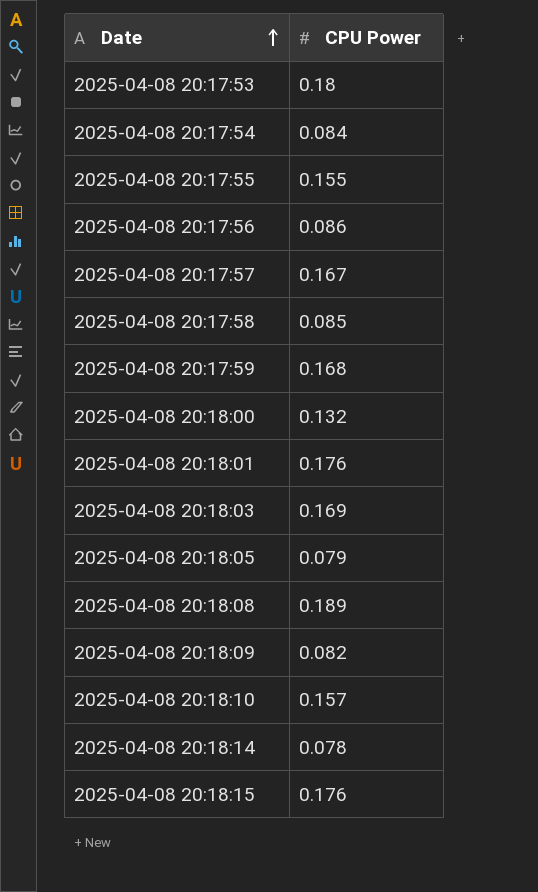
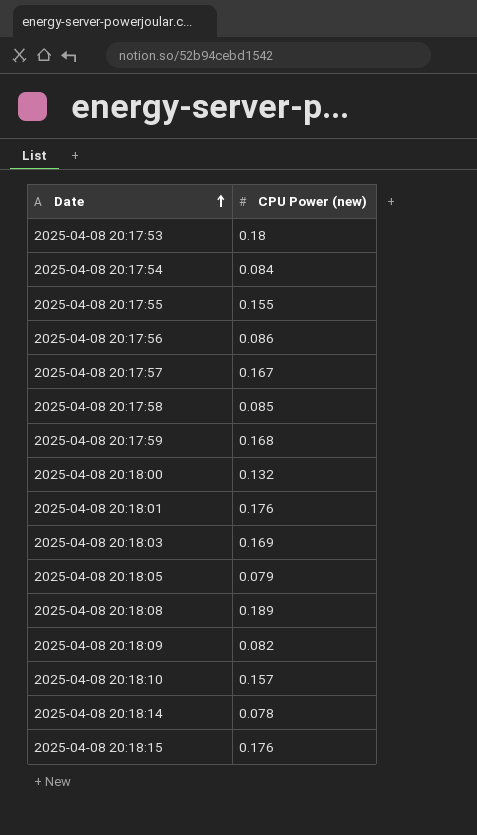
column name: CPU Power -> CPU Power (new)

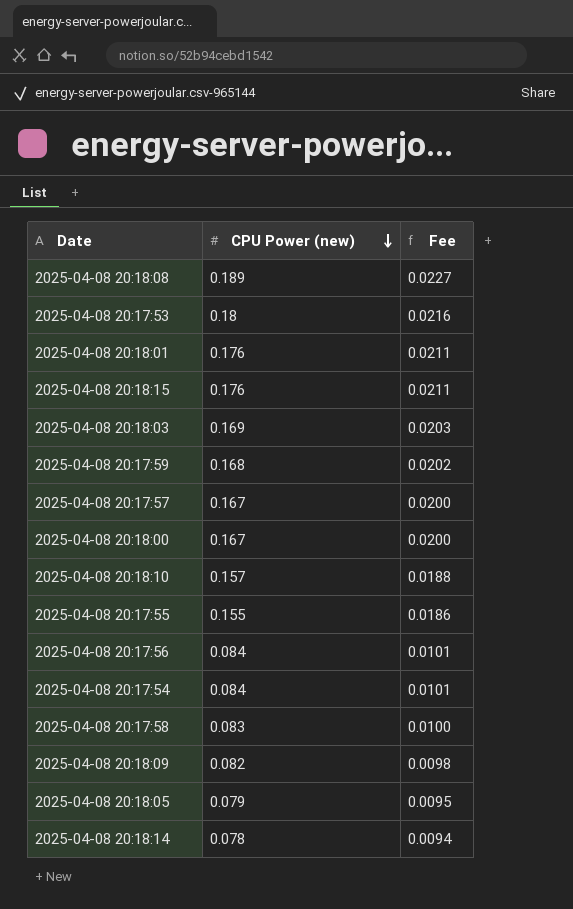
row order: Date ascending -> CPU Power (new) descending
column Fee | formula: none -> [CPU Power (new)] * 0.12
2025-04-08 20:18:00 | CPU Power (new): 0.132 -> 0.167
2025-04-08 20:17:56 | CPU Power (new): 0.086 -> 0.084
2025-04-08 20:17:58 | CPU Power (new): 0.085 -> 0.083

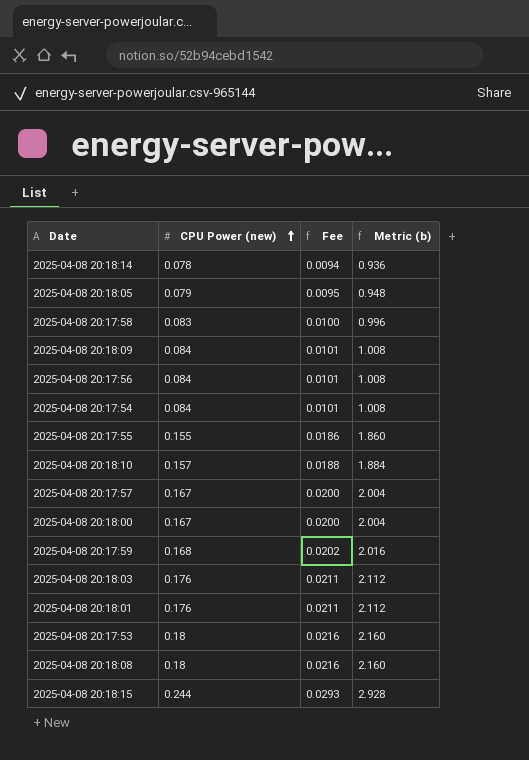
row order: CPU Power (new) descending -> CPU Power (new) ascending
column Metric (b) | formula: none -> [CPU Power (new)] * 12
2025-04-08 20:18:09 | CPU Power (new): 0.082 -> 0.084
2025-04-08 20:18:09 | Fee: 0.0098 -> 0.0101
2025-04-08 20:18:03 | CPU Power (new): 0.169 -> 0.176
2025-04-08 20:18:03 | Fee: 0.0203 -> 0.0211
2025-04-08 20:18:08 | CPU Power (new): 0.189 -> 0.18
2025-04-08 20:18:08 | Fee: 0.0227 -> 0.0216
2025-04-08 20:18:15 | CPU Power (new): 0.176 -> 0.244
2025-04-08 20:18:15 | Fee: 0.0211 -> 0.0293

